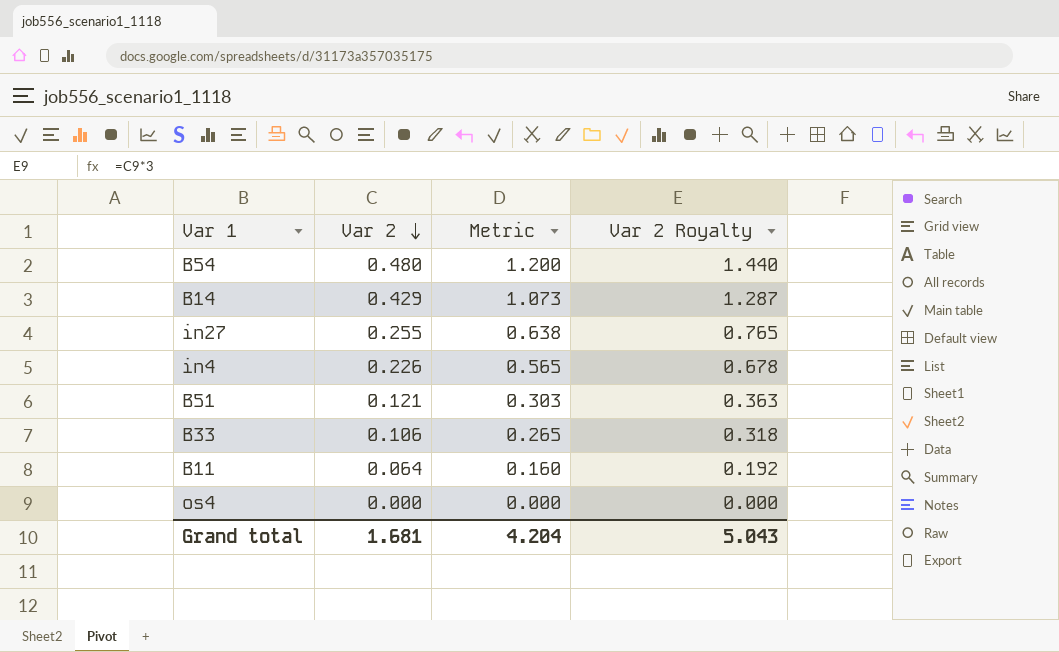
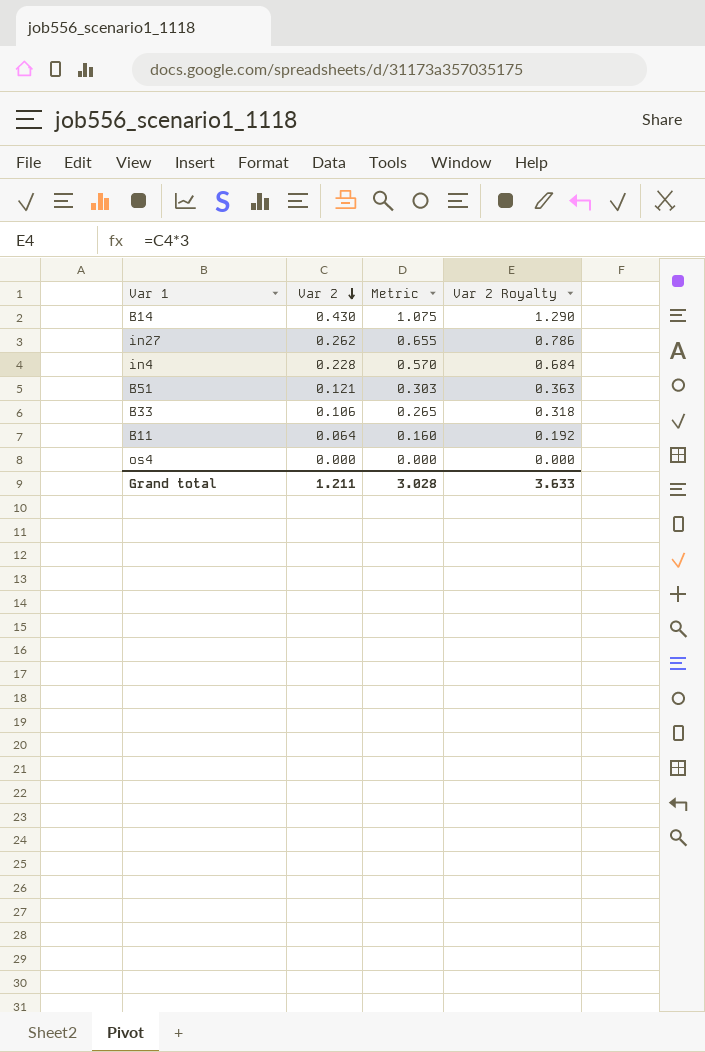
row B54: 0.480 | 1.200 | 1.440 -> none
B14 | Var 2: 0.429 -> 0.430
B14 | Metric: 1.073 -> 1.075
B14 | Var 2 Royalty: 1.287 -> 1.290
in27 | Var 2: 0.255 -> 0.262
in27 | Metric: 0.638 -> 0.655
in27 | Var 2 Royalty: 0.765 -> 0.786
in4 | Var 2: 0.226 -> 0.228
in4 | Metric: 0.565 -> 0.570
in4 | Var 2 Royalty: 0.678 -> 0.684
Grand total | Var 2: 1.681 -> 1.211
Grand total | Metric: 4.204 -> 3.028
Grand total | Var 2 Royalty: 5.043 -> 3.633

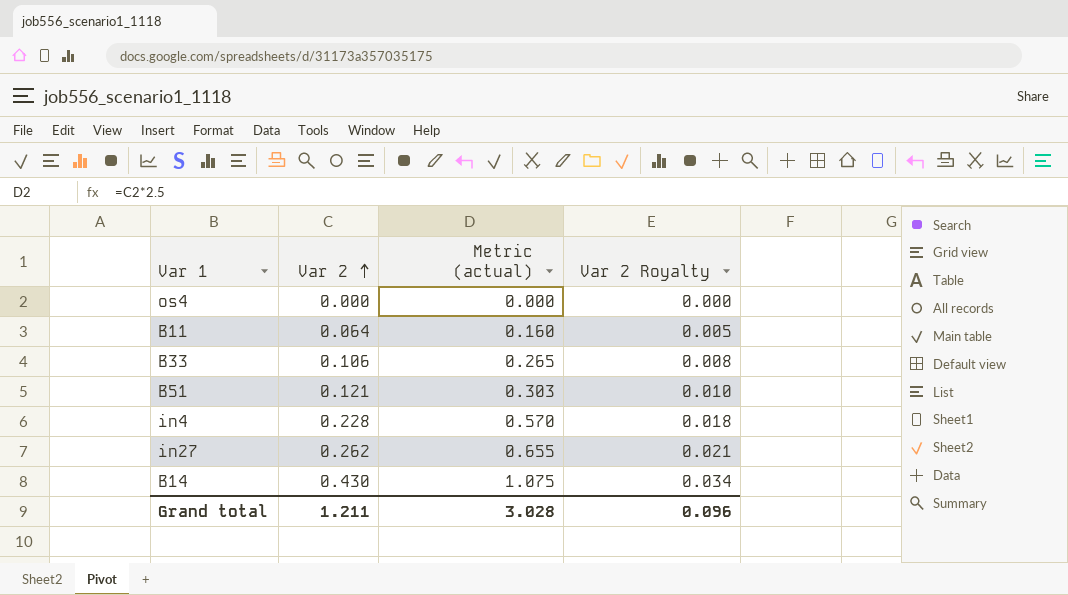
row order: Var 2 descending -> Var 2 ascending
column name: Metric -> Metric (actual)
column Var 2 Royalty | formula: [Var 2] * 3 -> [Var 2] * 0.08
Grand total | Var 2 Royalty: 3.633 -> 0.096

